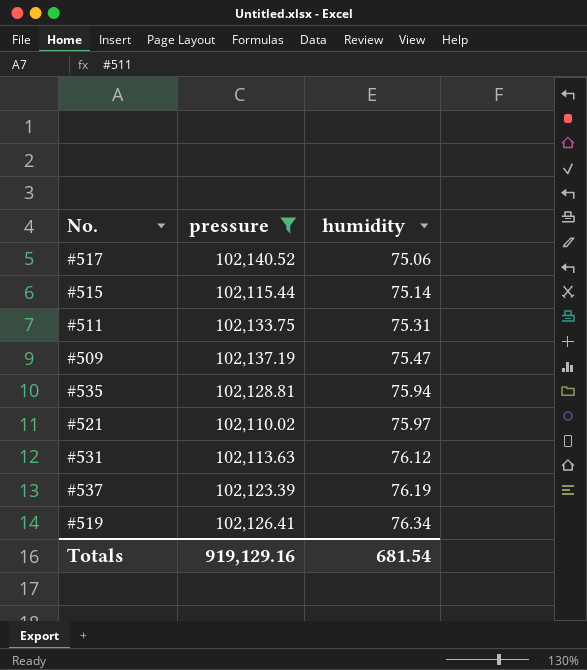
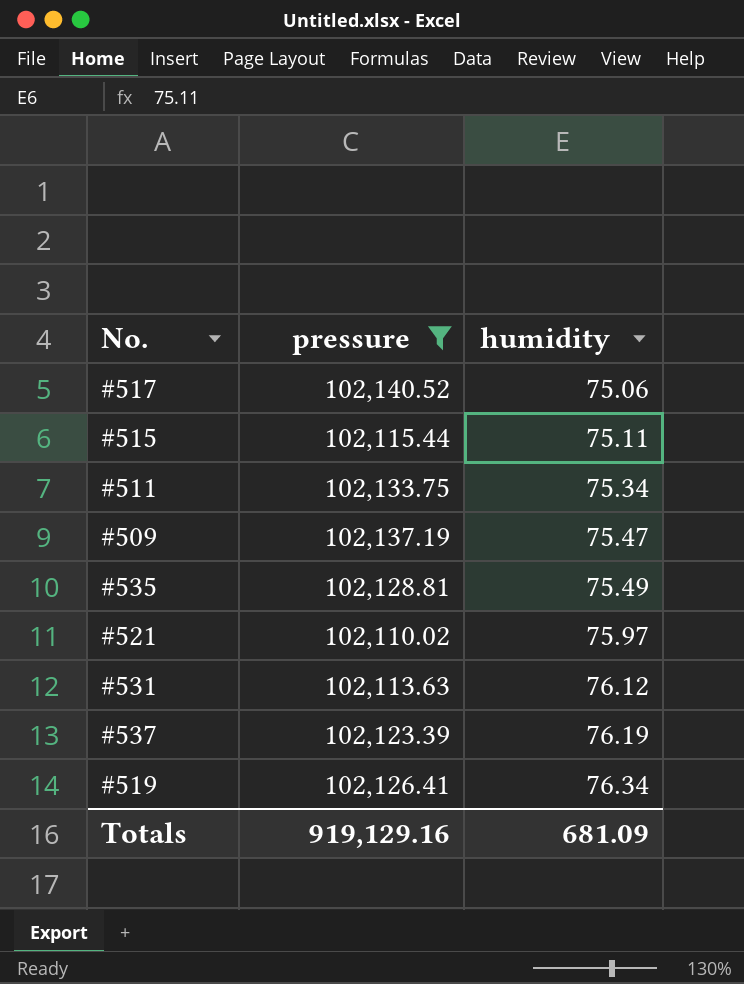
#515 | humidity: 75.14 -> 75.11
#511 | humidity: 75.31 -> 75.34
#535 | humidity: 75.94 -> 75.49
Totals | humidity: 681.54 -> 681.09

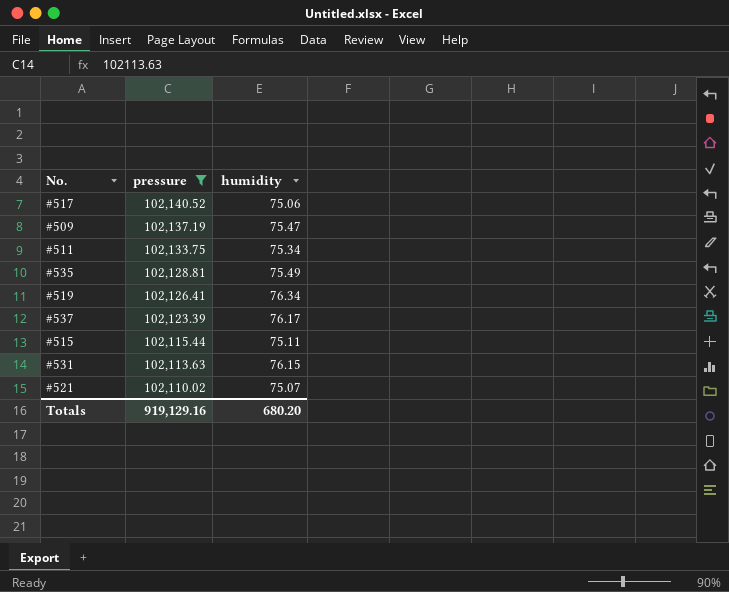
row order: humidity ascending -> pressure descending
#537 | humidity: 76.19 -> 76.17
#531 | humidity: 76.12 -> 76.15
#521 | humidity: 75.97 -> 75.07
Totals | humidity: 681.09 -> 680.20

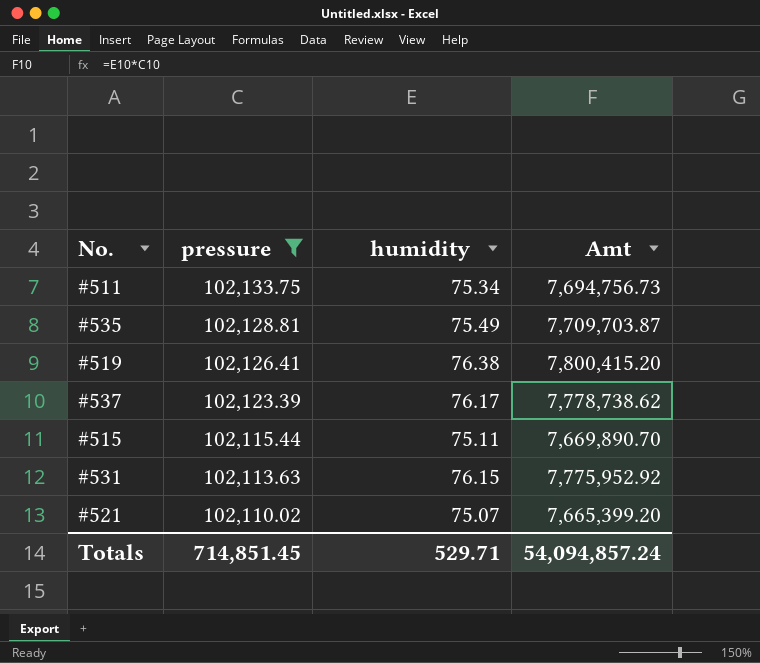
column Amt | formula: none -> [pressure] * [humidity]
row #517: 102,140.52 | 75.06 -> none
row #509: 102,137.19 | 75.47 -> none
#519 | humidity: 76.34 -> 76.38
Totals | pressure: 919,129.16 -> 714,851.45
Totals | humidity: 680.20 -> 529.71

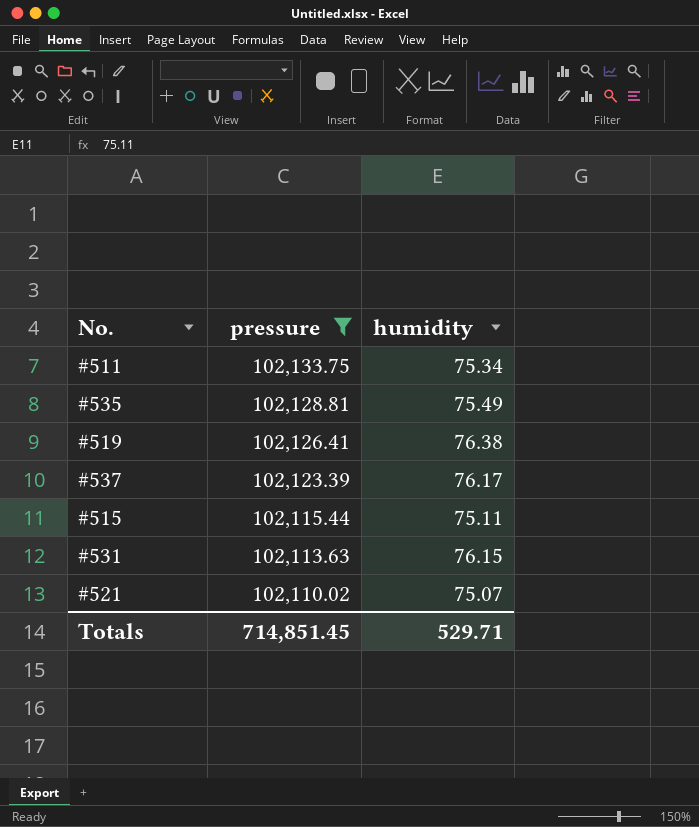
column Amt | formula: [pressure] * [humidity] -> none

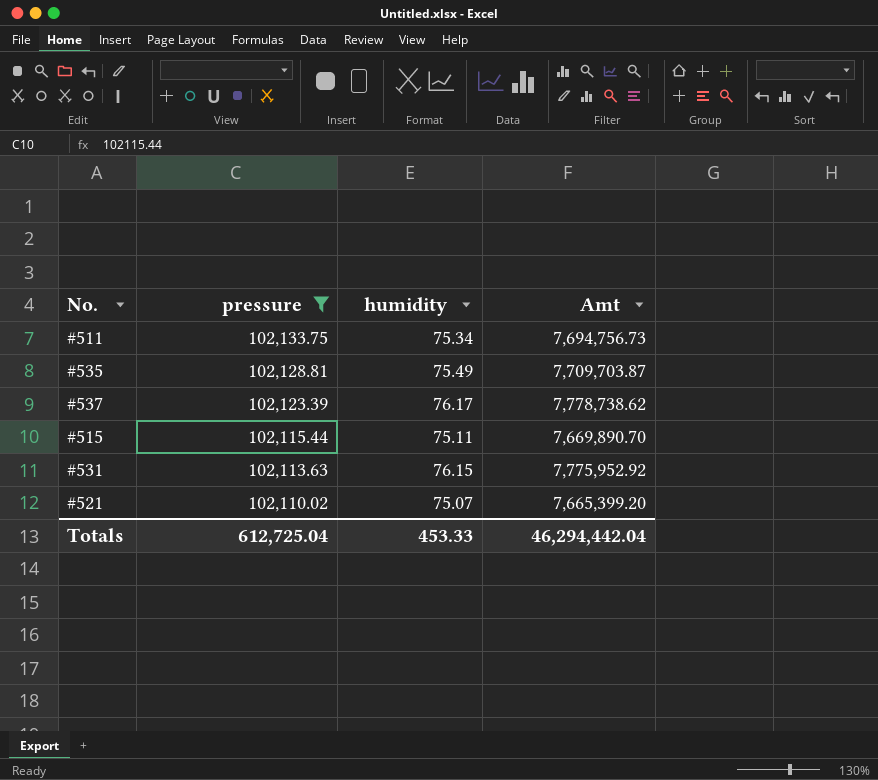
column Amt | formula: none -> [pressure] * [humidity]
row #519: 102,126.41 | 76.38 -> none
Totals | pressure: 714,851.45 -> 612,725.04
Totals | humidity: 529.71 -> 453.33

